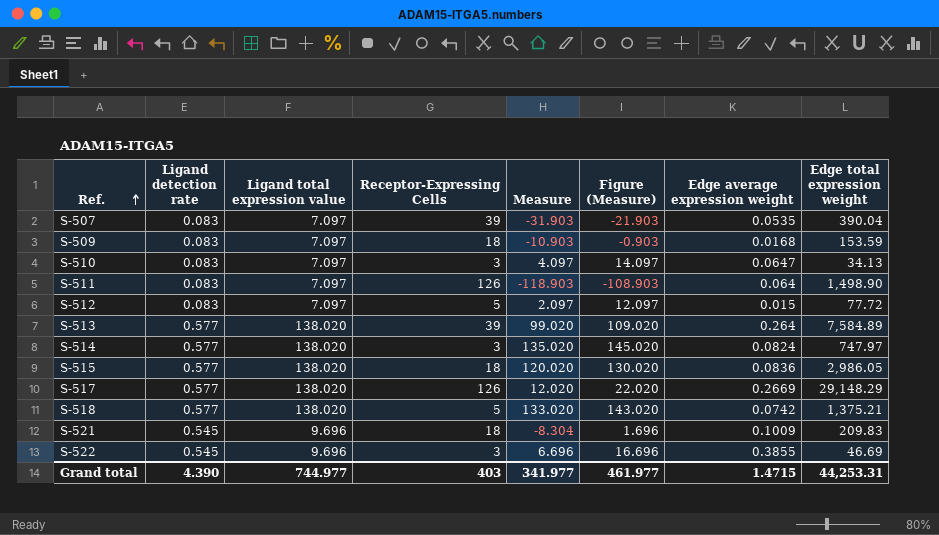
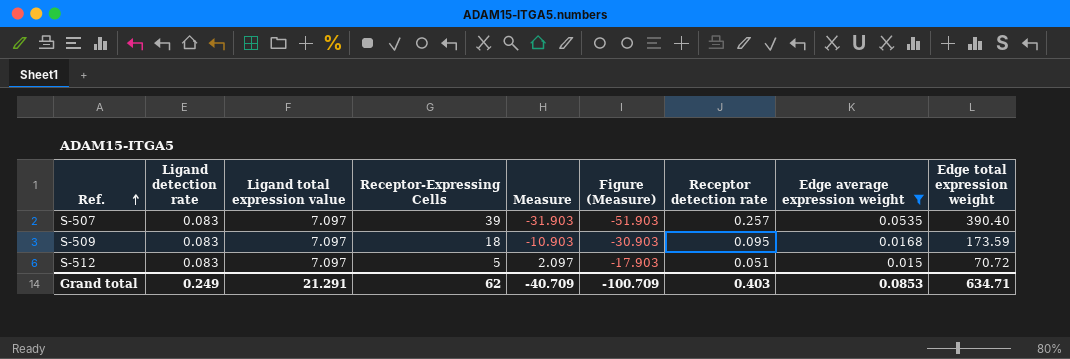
filter: none -> Edge average expression weight <= 0.0535
column Figure (Measure) | formula: [Measure] + 10 -> [Measure] - 20
column Receptor detection rate | position: none -> 7
S-507 | Edge total expression weight: 390.04 -> 390.40
S-509 | Edge total expression weight: 153.59 -> 173.59
S-512 | Edge total expression weight: 77.72 -> 70.72
Grand total | Ligand detection rate: 4.390 -> 0.249
Grand total | Ligand total expression value: 744.977 -> 21.291
Grand total | Receptor-Expressing Cells: 403 -> 62
Grand total | Measure: 341.977 -> -40.709
Grand total | Figure (Measure): 461.977 -> -100.709
Grand total | Edge average expression weight: 1.4715 -> 0.0853
Grand total | Edge total expression weight: 44,253.31 -> 634.71

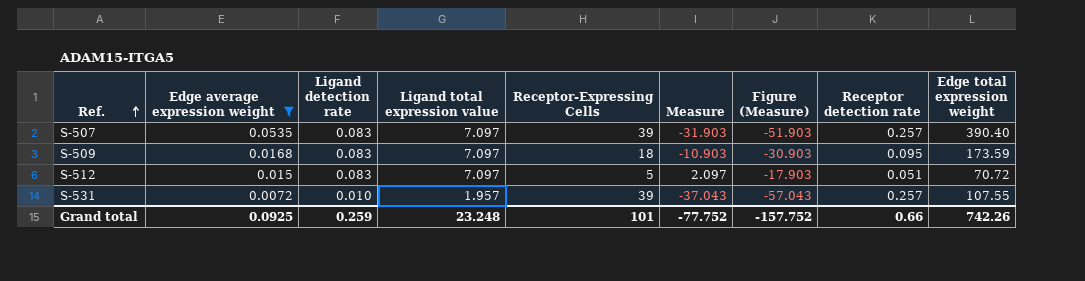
column Edge average expression weight | position: 8 -> 2
row S-531: none -> 0.0072 | 0.010 | 1.957 | 39 | -37.043 | -57.043 | 0.257 | 107.55
Grand total | Edge average expression weight: 0.0853 -> 0.0925
Grand total | Ligand detection rate: 0.249 -> 0.259
Grand total | Ligand total expression value: 21.291 -> 23.248
Grand total | Receptor-Expressing Cells: 62 -> 101
Grand total | Measure: -40.709 -> -77.752
Grand total | Figure (Measure): -100.709 -> -157.752
Grand total | Receptor detection rate: 0.403 -> 0.66
Grand total | Edge total expression weight: 634.71 -> 742.26

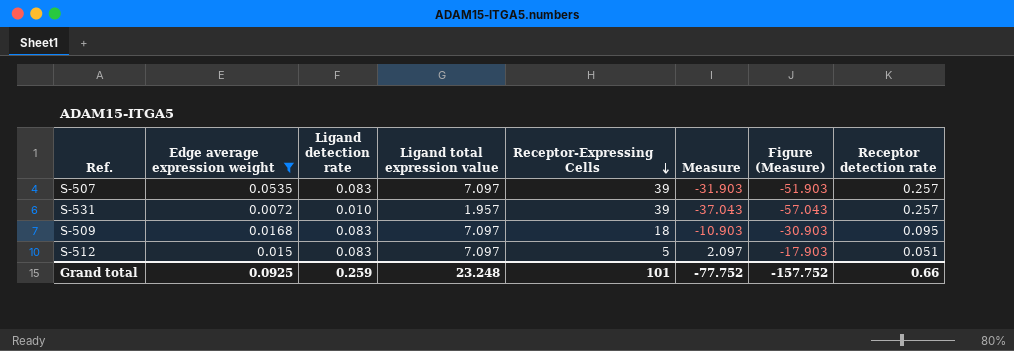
row order: Ref. ascending -> Receptor-Expressing Cells descending
column Edge total expression weight | position: 9 -> none

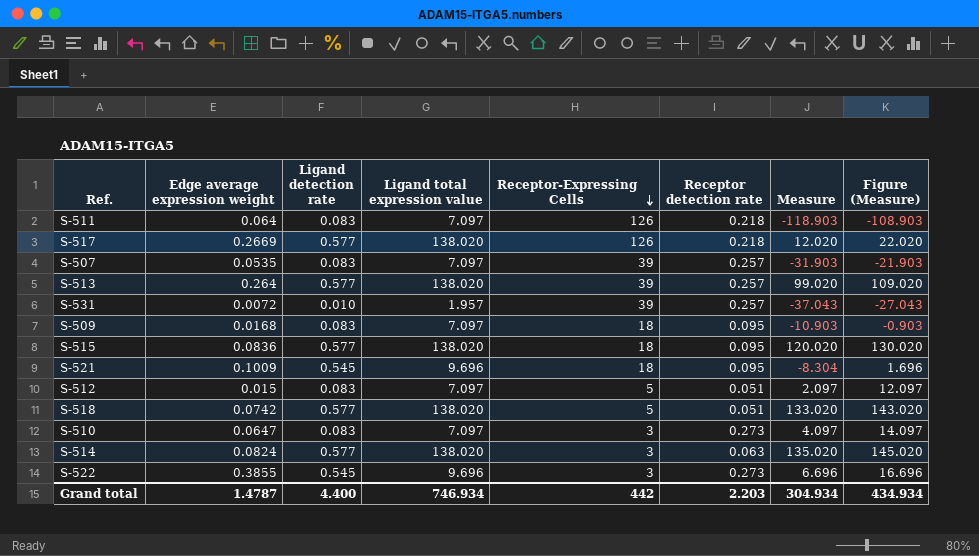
filter: Edge average expression weight <= 0.0535 -> none
column Receptor detection rate | position: 8 -> 6
column Figure (Measure) | formula: [Measure] - 20 -> [Measure] + 10
Grand total | Edge average expression weight: 0.0925 -> 1.4787
Grand total | Ligand detection rate: 0.259 -> 4.400
Grand total | Ligand total expression value: 23.248 -> 746.934
Grand total | Receptor-Expressing Cells: 101 -> 442
Grand total | Receptor detection rate: 0.66 -> 2.203
Grand total | Measure: -77.752 -> 304.934
Grand total | Figure (Measure): -157.752 -> 434.934

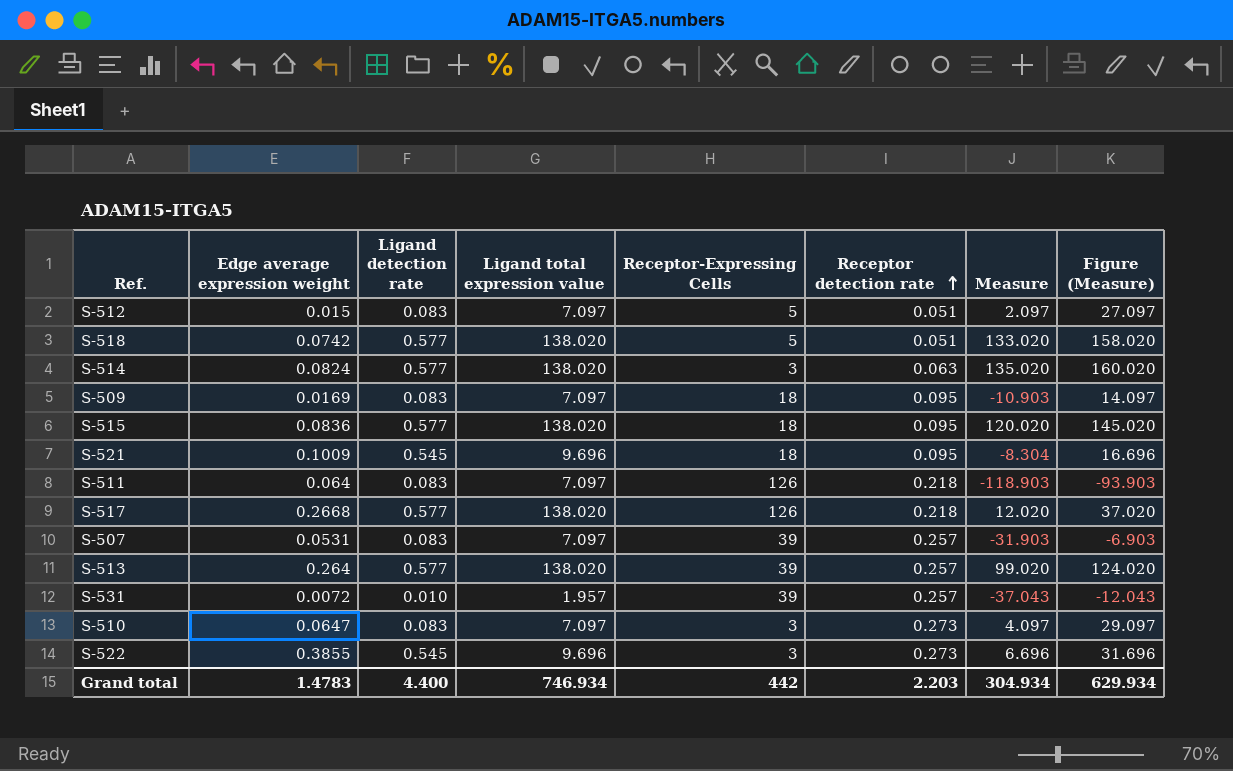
row order: Receptor-Expressing Cells descending -> Receptor detection rate ascending
column Figure (Measure) | formula: [Measure] + 10 -> [Measure] + 25
S-509 | Edge average expression weight: 0.0168 -> 0.0169
S-517 | Edge average expression weight: 0.2669 -> 0.2668
S-507 | Edge average expression weight: 0.0535 -> 0.0531
Grand total | Edge average expression weight: 1.4787 -> 1.4783
Grand total | Figure (Measure): 434.934 -> 629.934

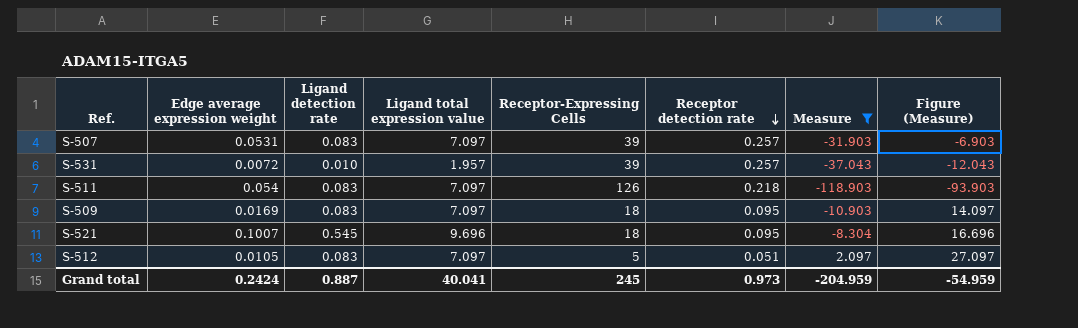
filter: none -> Measure <= 2.097
row order: Receptor detection rate ascending -> Receptor detection rate descending
S-511 | Edge average expression weight: 0.064 -> 0.054
S-521 | Edge average expression weight: 0.1009 -> 0.1007
S-512 | Edge average expression weight: 0.015 -> 0.0105
Grand total | Edge average expression weight: 1.4783 -> 0.2424
Grand total | Ligand detection rate: 4.400 -> 0.887
Grand total | Ligand total expression value: 746.934 -> 40.041
Grand total | Receptor-Expressing Cells: 442 -> 245
Grand total | Receptor detection rate: 2.203 -> 0.973
Grand total | Measure: 304.934 -> -204.959
Grand total | Figure (Measure): 629.934 -> -54.959

